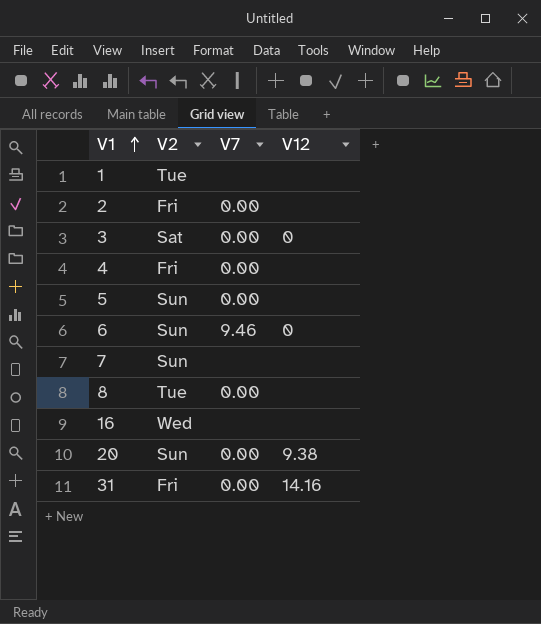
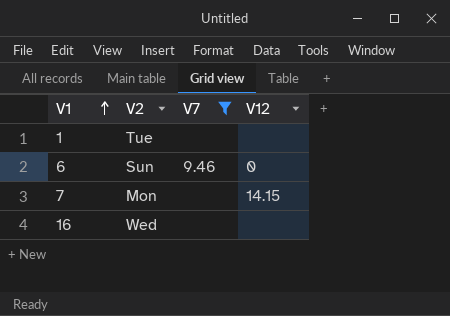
filter: none -> V7 != 0.00
7 | V2: Sun -> Mon
7 | V12: none -> 14.15

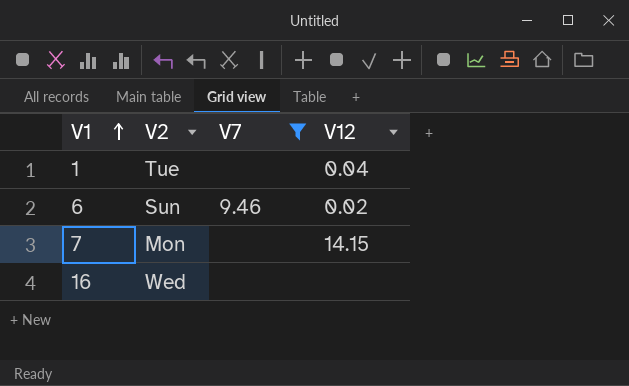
1 | V12: none -> 0.04
6 | V12: 0 -> 0.02

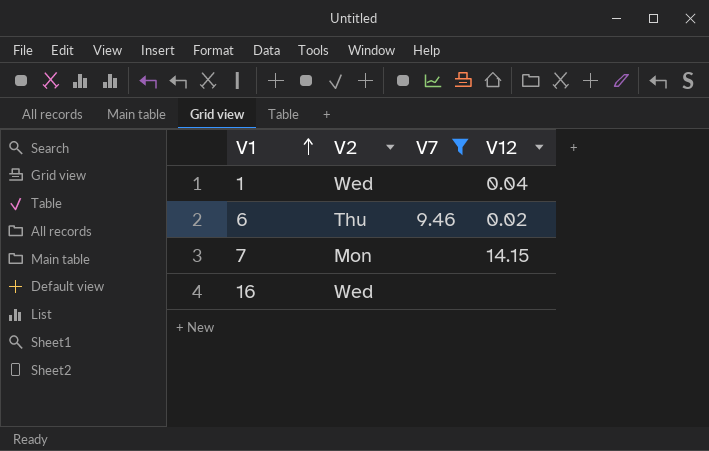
1 | V2: Tue -> Wed
6 | V2: Sun -> Thu

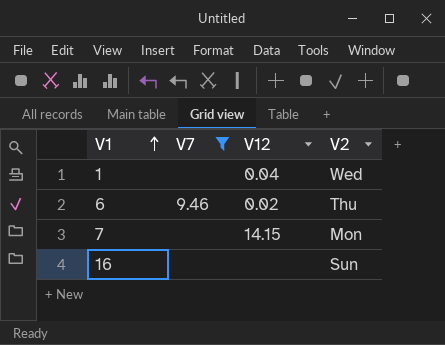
column V2 | position: 2 -> 4
16 | V2: Wed -> Sun

